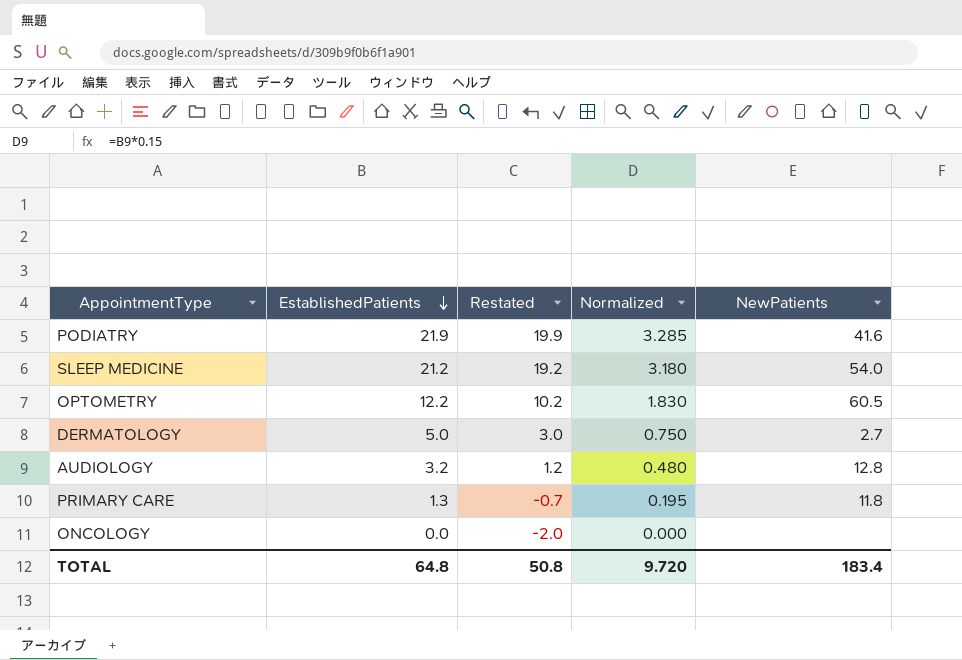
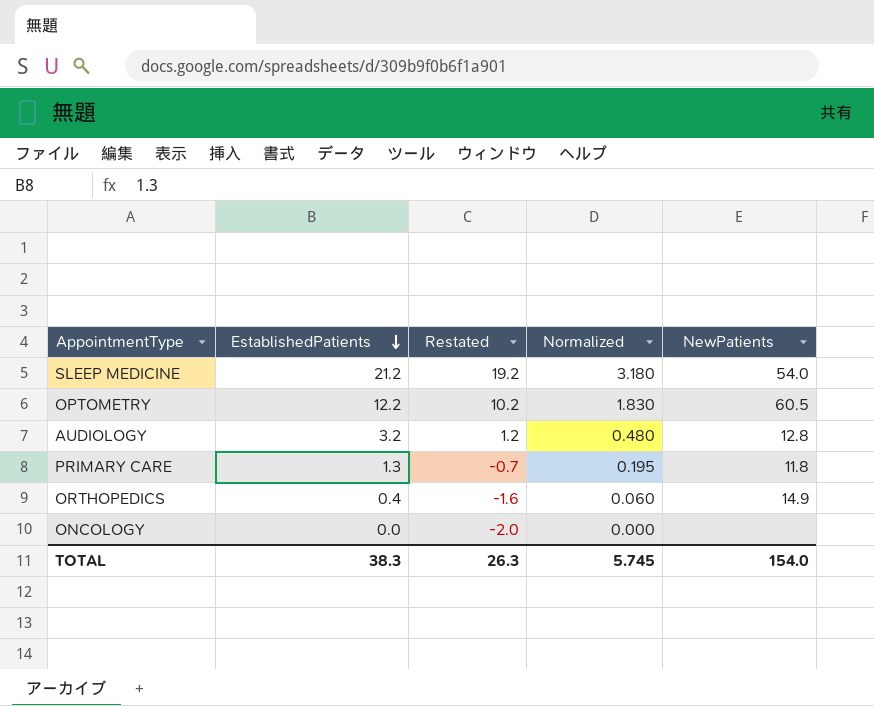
row PODIATRY: 21.9 | 19.9 | 3.285 | 41.6 -> none
row DERMATOLOGY: 5.0 | 3.0 | 0.750 | 2.7 -> none
row ORTHOPEDICS: none -> 0.4 | -1.6 | 0.060 | 14.9
TOTAL | EstablishedPatients: 64.8 -> 38.3
TOTAL | Restated: 50.8 -> 26.3
TOTAL | Normalized: 9.720 -> 5.745
TOTAL | NewPatients: 183.4 -> 154.0

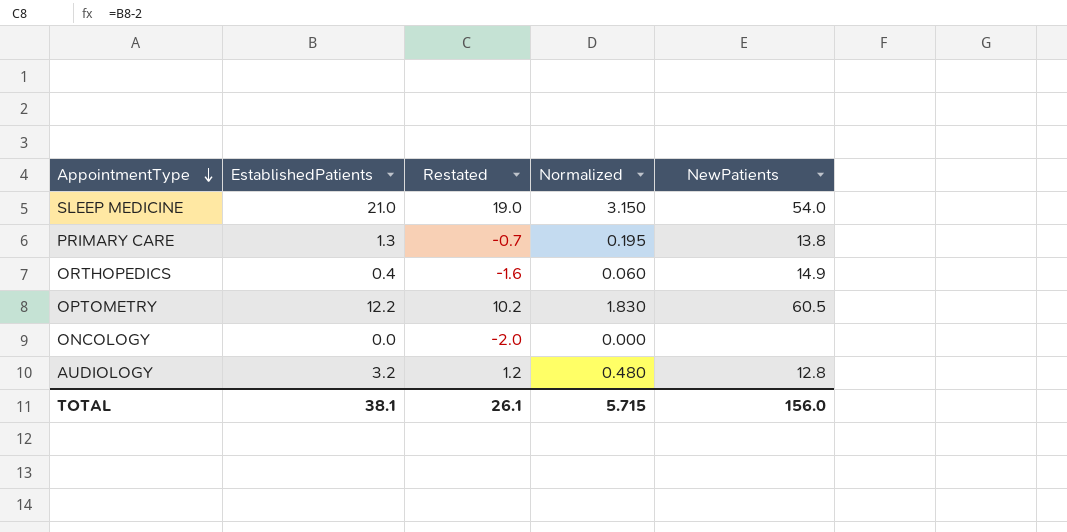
row order: EstablishedPatients descending -> AppointmentType descending
SLEEP MEDICINE | EstablishedPatients: 21.2 -> 21.0
SLEEP MEDICINE | Restated: 19.2 -> 19.0
SLEEP MEDICINE | Normalized: 3.180 -> 3.150
PRIMARY CARE | NewPatients: 11.8 -> 13.8
TOTAL | EstablishedPatients: 38.3 -> 38.1
TOTAL | Restated: 26.3 -> 26.1
TOTAL | Normalized: 5.745 -> 5.715
TOTAL | NewPatients: 154.0 -> 156.0

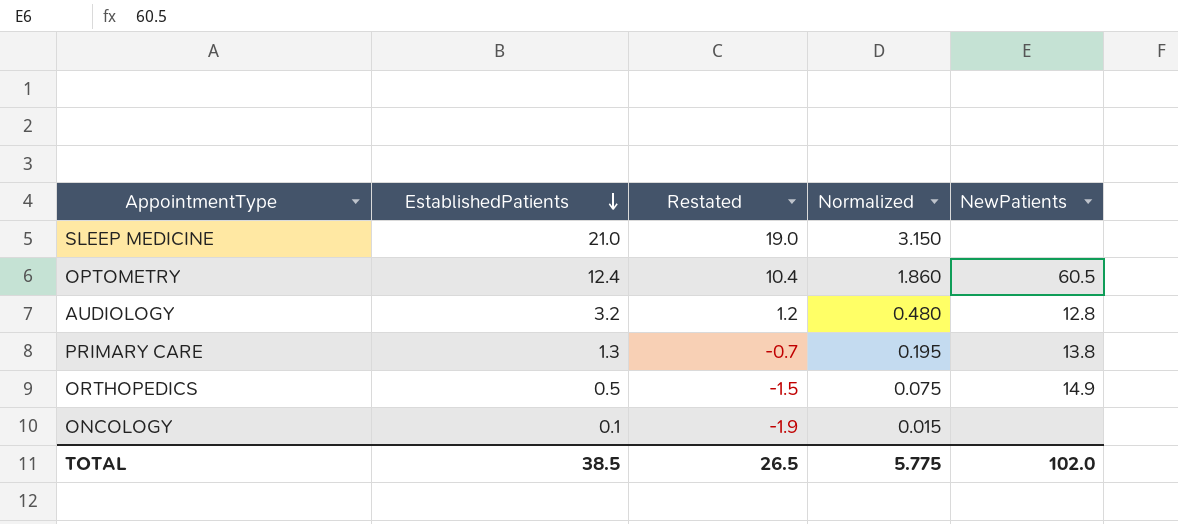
row order: AppointmentType descending -> EstablishedPatients descending
SLEEP MEDICINE | NewPatients: 54.0 -> none
OPTOMETRY | EstablishedPatients: 12.2 -> 12.4
OPTOMETRY | Restated: 10.2 -> 10.4
OPTOMETRY | Normalized: 1.830 -> 1.860
ORTHOPEDICS | EstablishedPatients: 0.4 -> 0.5
ORTHOPEDICS | Restated: -1.6 -> -1.5
ORTHOPEDICS | Normalized: 0.060 -> 0.075
ONCOLOGY | EstablishedPatients: 0.0 -> 0.1
ONCOLOGY | Restated: -2.0 -> -1.9
ONCOLOGY | Normalized: 0.000 -> 0.015
TOTAL | EstablishedPatients: 38.1 -> 38.5
TOTAL | Restated: 26.1 -> 26.5
TOTAL | Normalized: 5.715 -> 5.775
TOTAL | NewPatients: 156.0 -> 102.0

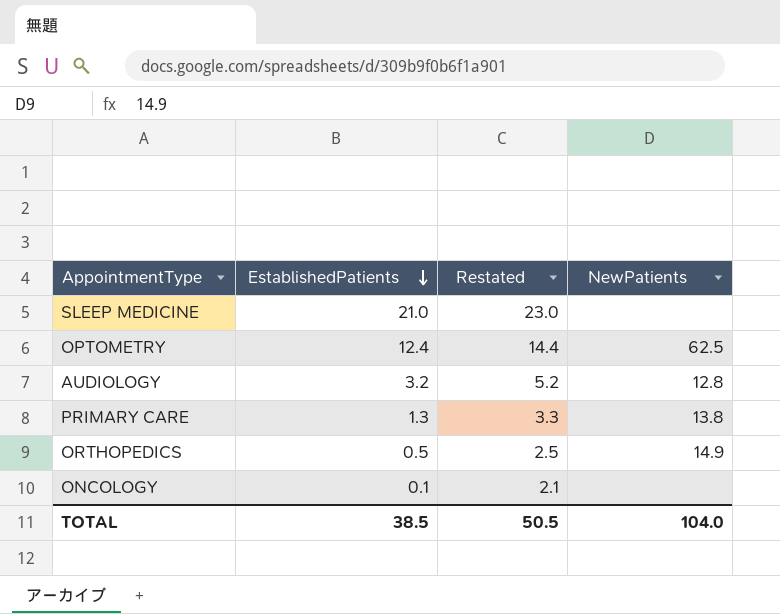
column Normalized | formula: [EstablishedPatients] * 0.15 -> none
column Restated | formula: [EstablishedPatients] - 2 -> [EstablishedPatients] + 2
OPTOMETRY | NewPatients: 60.5 -> 62.5
TOTAL | Restated: 26.5 -> 50.5
TOTAL | NewPatients: 102.0 -> 104.0

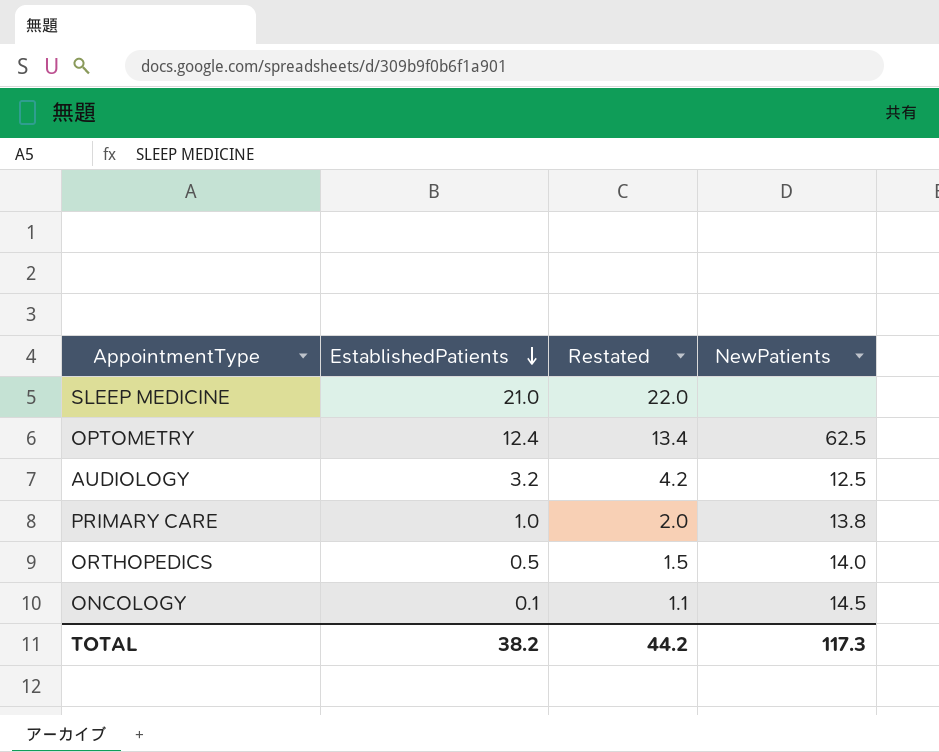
column Restated | formula: [EstablishedPatients] + 2 -> [EstablishedPatients] + 1
AUDIOLOGY | NewPatients: 12.8 -> 12.5
PRIMARY CARE | EstablishedPatients: 1.3 -> 1.0
ORTHOPEDICS | NewPatients: 14.9 -> 14.0
ONCOLOGY | NewPatients: none -> 14.5
TOTAL | EstablishedPatients: 38.5 -> 38.2
TOTAL | Restated: 50.5 -> 44.2
TOTAL | NewPatients: 104.0 -> 117.3

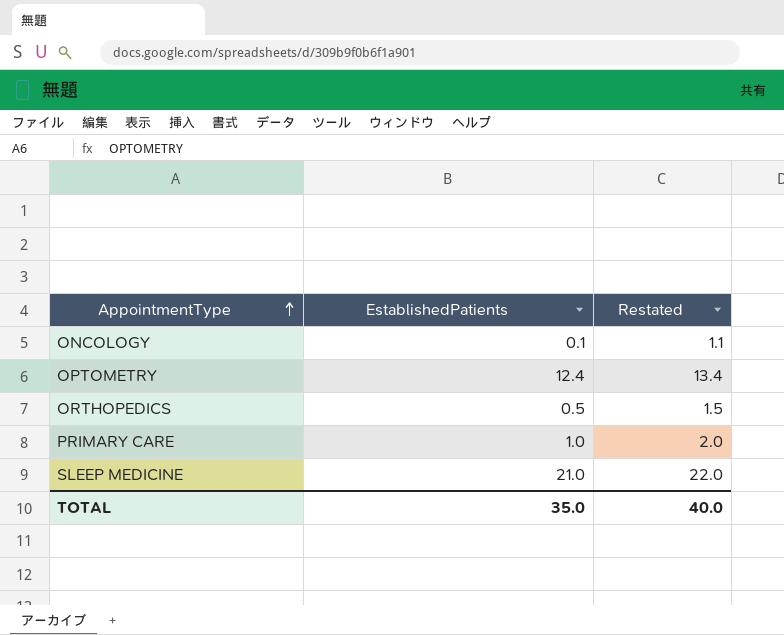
row order: EstablishedPatients descending -> AppointmentType ascending
column NewPatients | position: 4 -> none
row AUDIOLOGY: 3.2 | 4.2 | 12.5 -> none
TOTAL | EstablishedPatients: 38.2 -> 35.0
TOTAL | Restated: 44.2 -> 40.0

